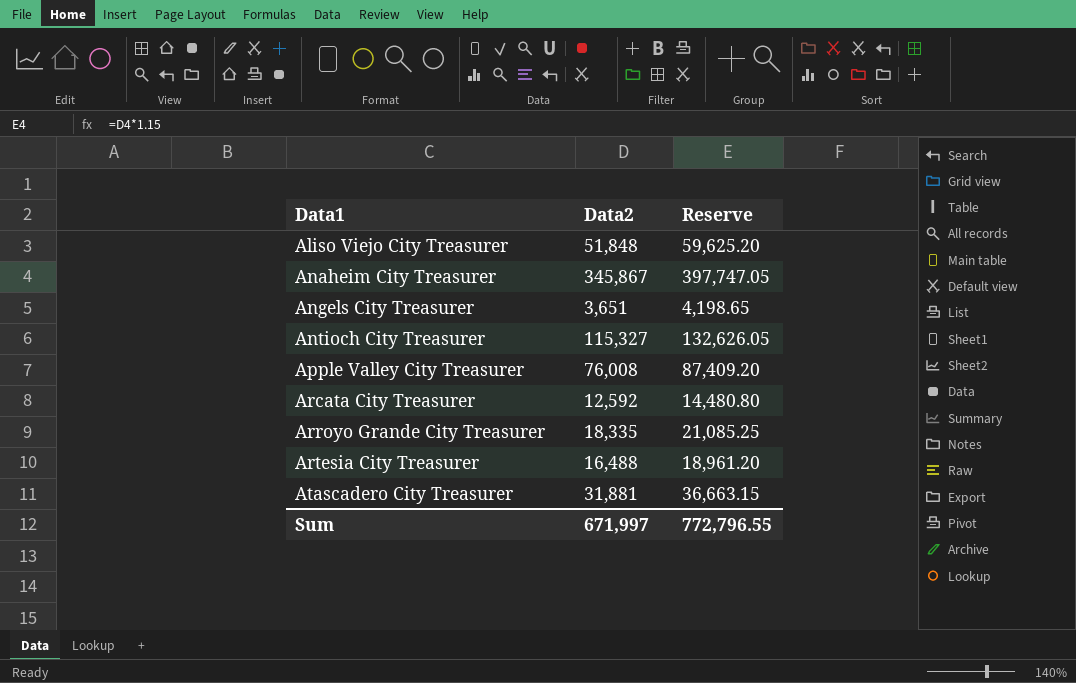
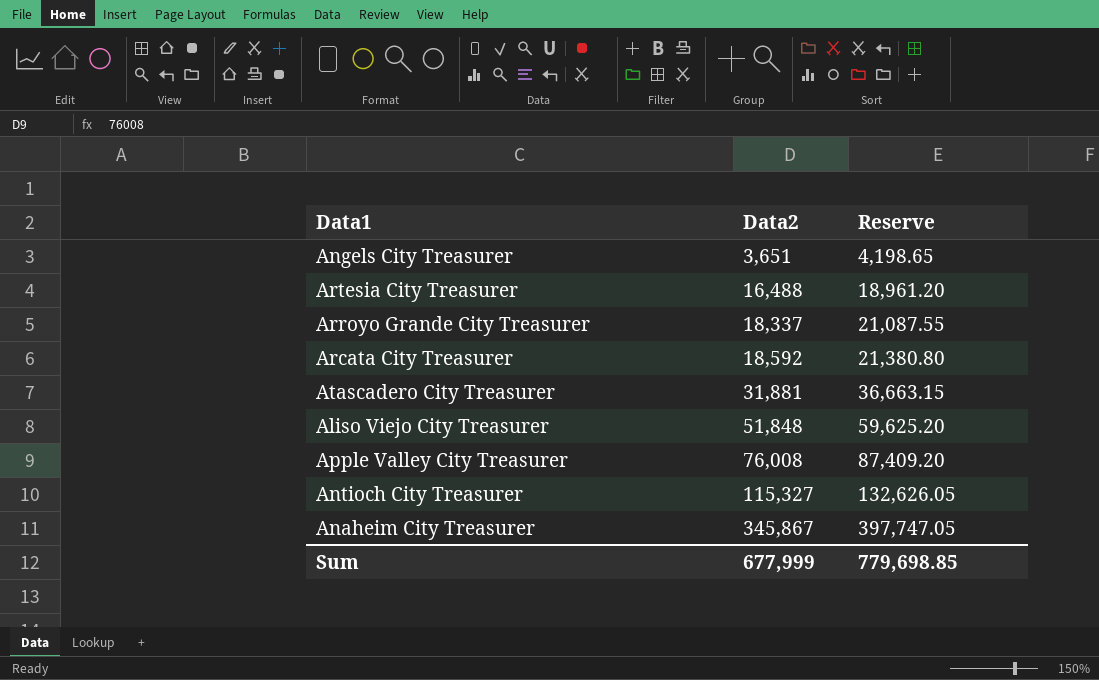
row order: Data1 ascending -> Data2 ascending
Arroyo Grande City Treasurer | Data2: 18,335 -> 18,337
Arroyo Grande City Treasurer | Reserve: 21,085.25 -> 21,087.55
Arcata City Treasurer | Data2: 12,592 -> 18,592
Arcata City Treasurer | Reserve: 14,480.80 -> 21,380.80
Sum | Data2: 671,997 -> 677,999
Sum | Reserve: 772,796.55 -> 779,698.85

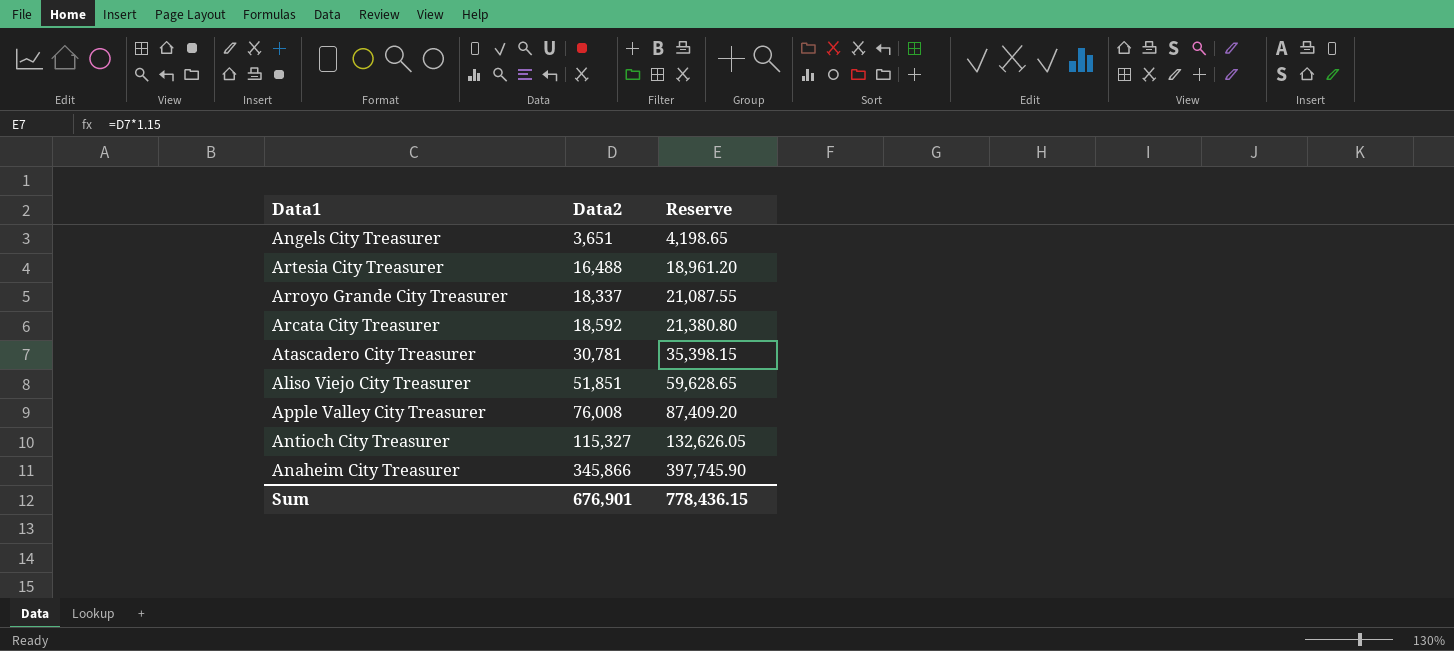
Atascadero City Treasurer | Data2: 31,881 -> 30,781
Atascadero City Treasurer | Reserve: 36,663.15 -> 35,398.15
Aliso Viejo City Treasurer | Data2: 51,848 -> 51,851
Aliso Viejo City Treasurer | Reserve: 59,625.20 -> 59,628.65
Anaheim City Treasurer | Data2: 345,867 -> 345,866
Anaheim City Treasurer | Reserve: 397,747.05 -> 397,745.90
Sum | Data2: 677,999 -> 676,901
Sum | Reserve: 779,698.85 -> 778,436.15

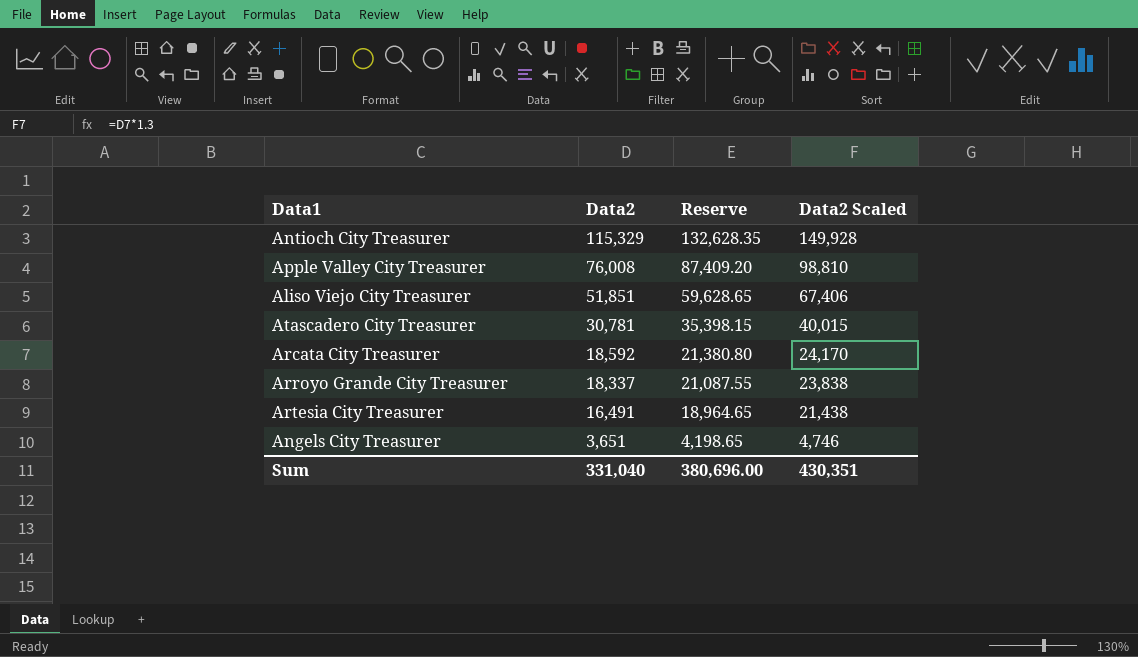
row order: Data2 ascending -> Data2 descending
column Data2 Scaled | formula: none -> [Data2] * 1.3
row Anaheim City Treasurer: 345,866 | 397,745.90 -> none
Antioch City Treasurer | Data2: 115,327 -> 115,329
Antioch City Treasurer | Reserve: 132,626.05 -> 132,628.35
Artesia City Treasurer | Data2: 16,488 -> 16,491
Artesia City Treasurer | Reserve: 18,961.20 -> 18,964.65
Sum | Data2: 676,901 -> 331,040
Sum | Reserve: 778,436.15 -> 380,696.00

